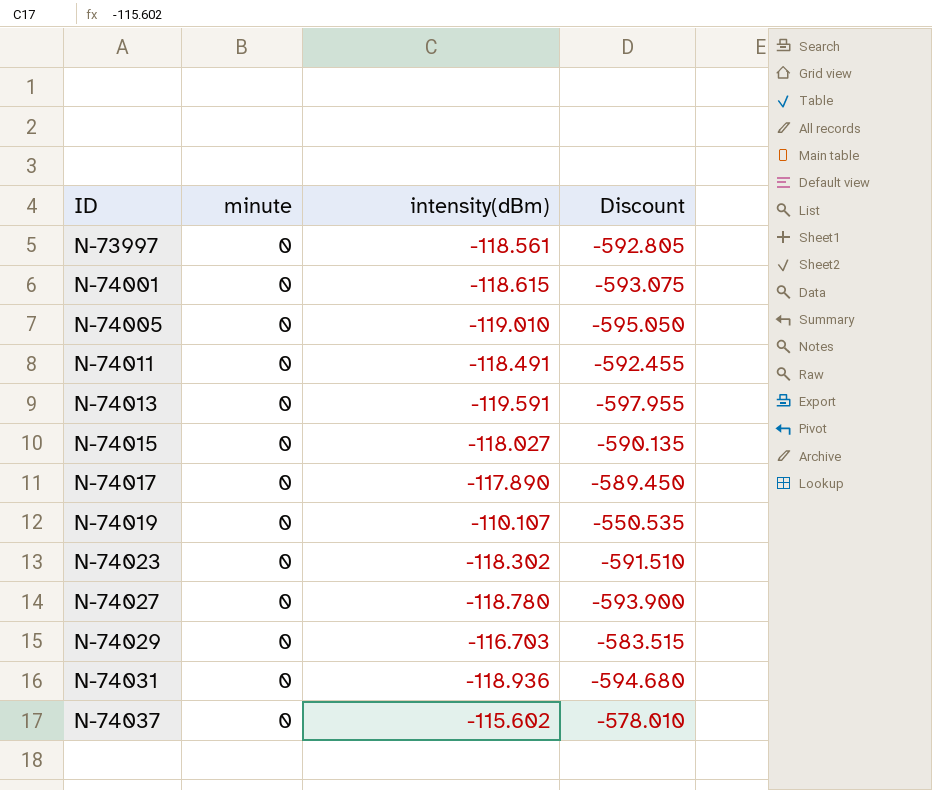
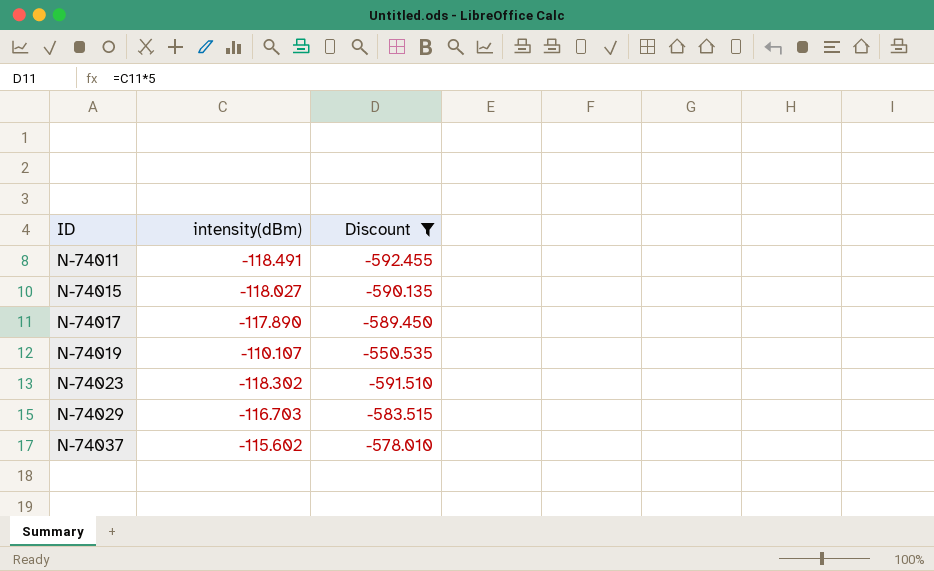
filter: none -> Discount >= -592.455
column minute | position: 2 -> none

